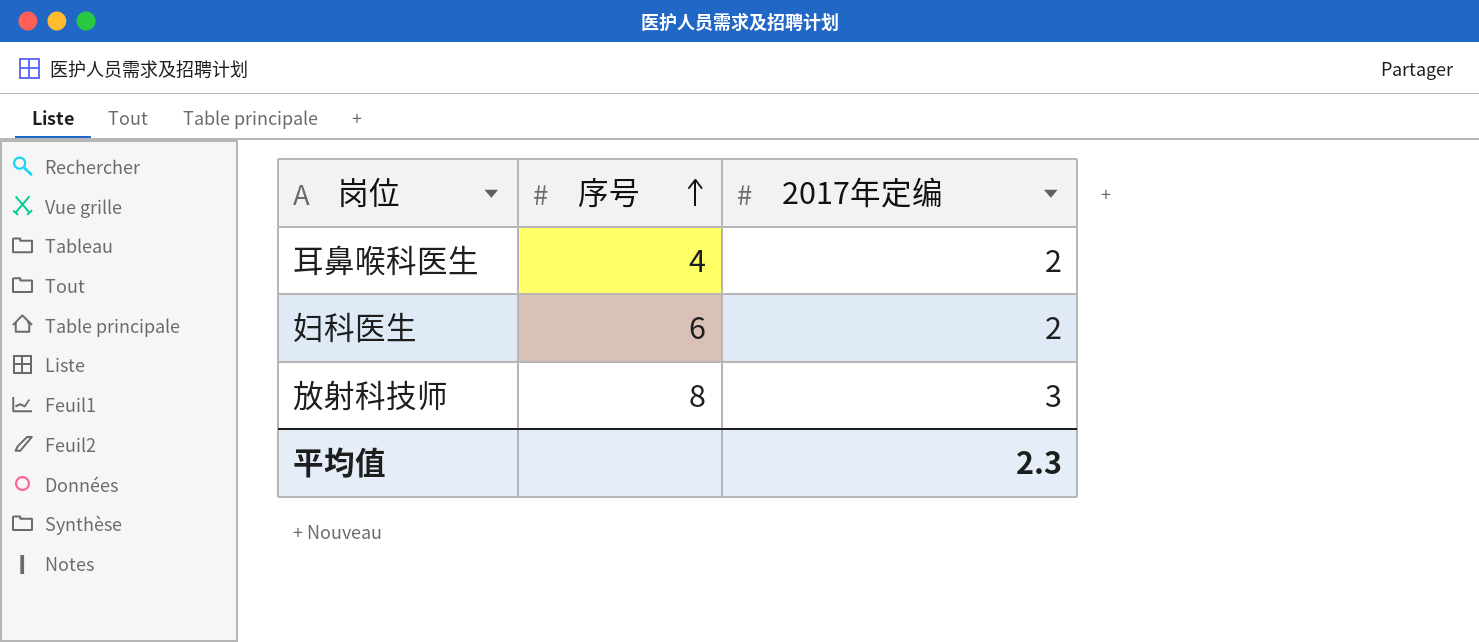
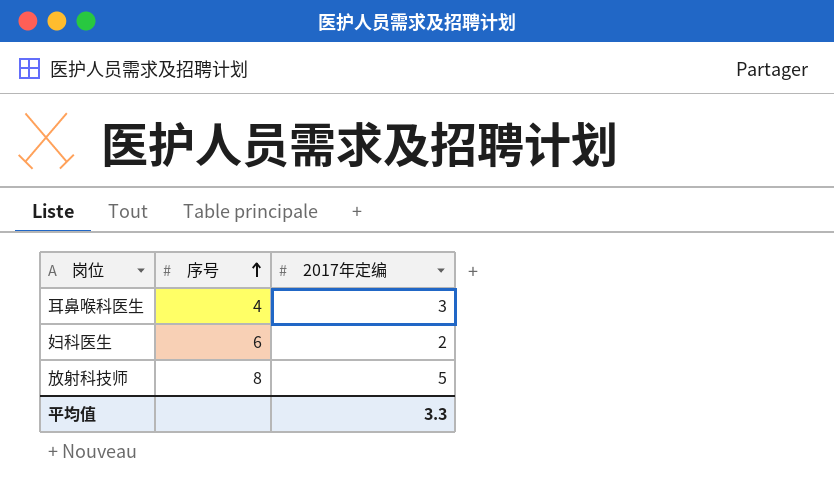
耳鼻喉科医生 | 2017年定编: 2 -> 3
放射科技师 | 2017年定编: 3 -> 5
平均值 | 2017年定编: 2.3 -> 3.3

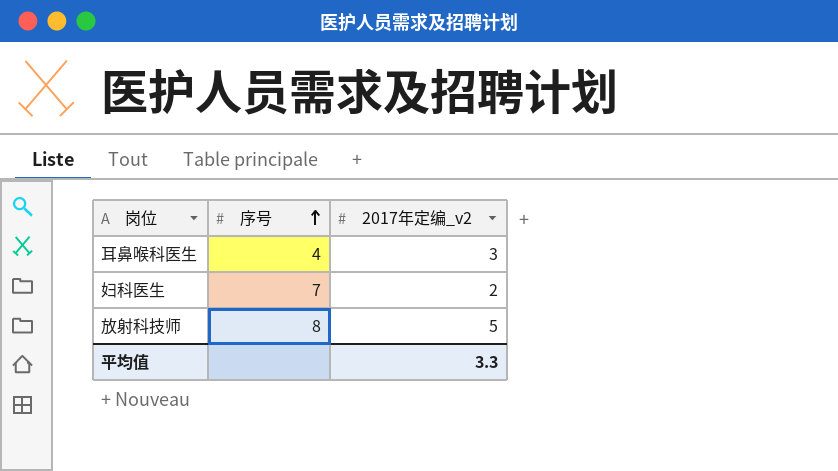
column name: 2017年定编 -> 2017年定编_v2
妇科医生 | 序号: 6 -> 7

